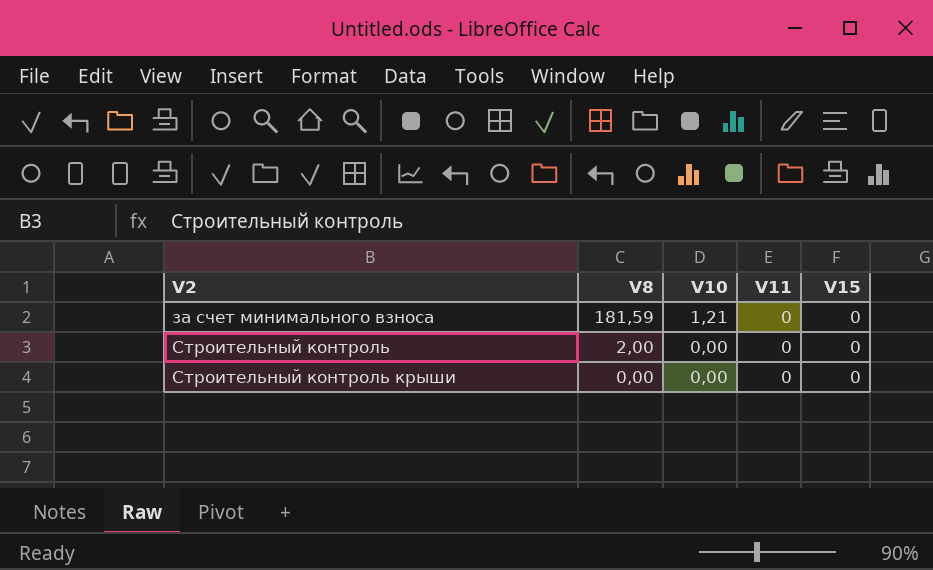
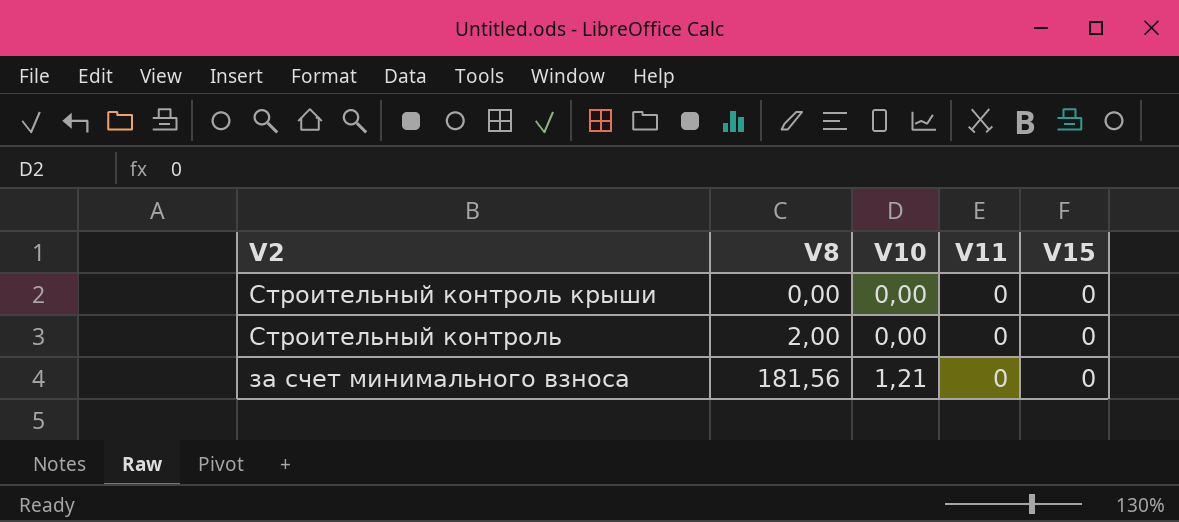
row order: V2 ascending -> V2 descending
за счет минимального взноса | V8: 181,59 -> 181,56

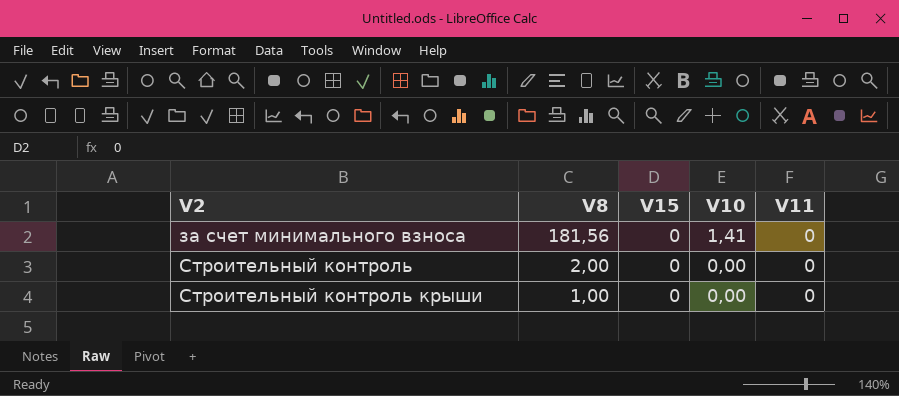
row order: V2 descending -> V2 ascending
column V15 | position: 5 -> 3
за счет минимального взноса | V10: 1,21 -> 1,41
Строительный контроль крыши | V8: 0,00 -> 1,00

